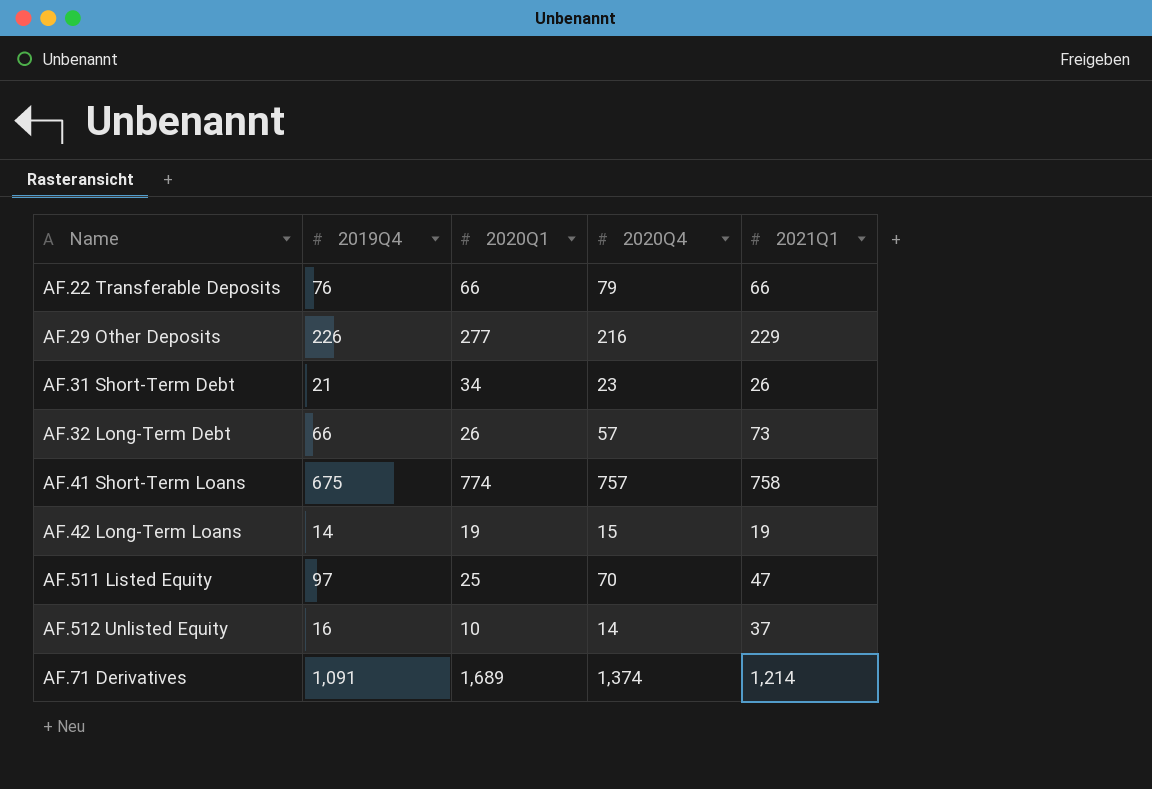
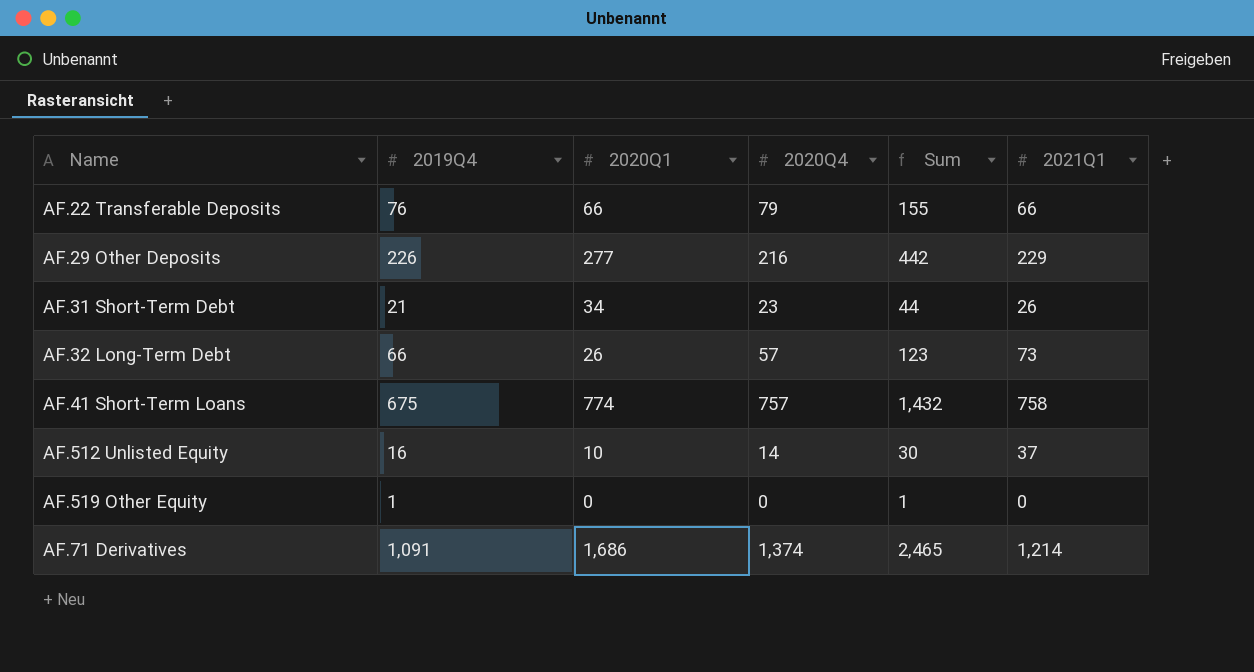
column Sum | formula: none -> [2019Q4] + [2020Q4]
row AF.42 Long-Term Loans: 14 | 19 | 15 | 19 -> none
row AF.511 Listed Equity: 97 | 25 | 70 | 47 -> none
row AF.519 Other Equity: none -> 1 | 0 | 0 | 1 | 0
AF.71 Derivatives | 2020Q1: 1,689 -> 1,686

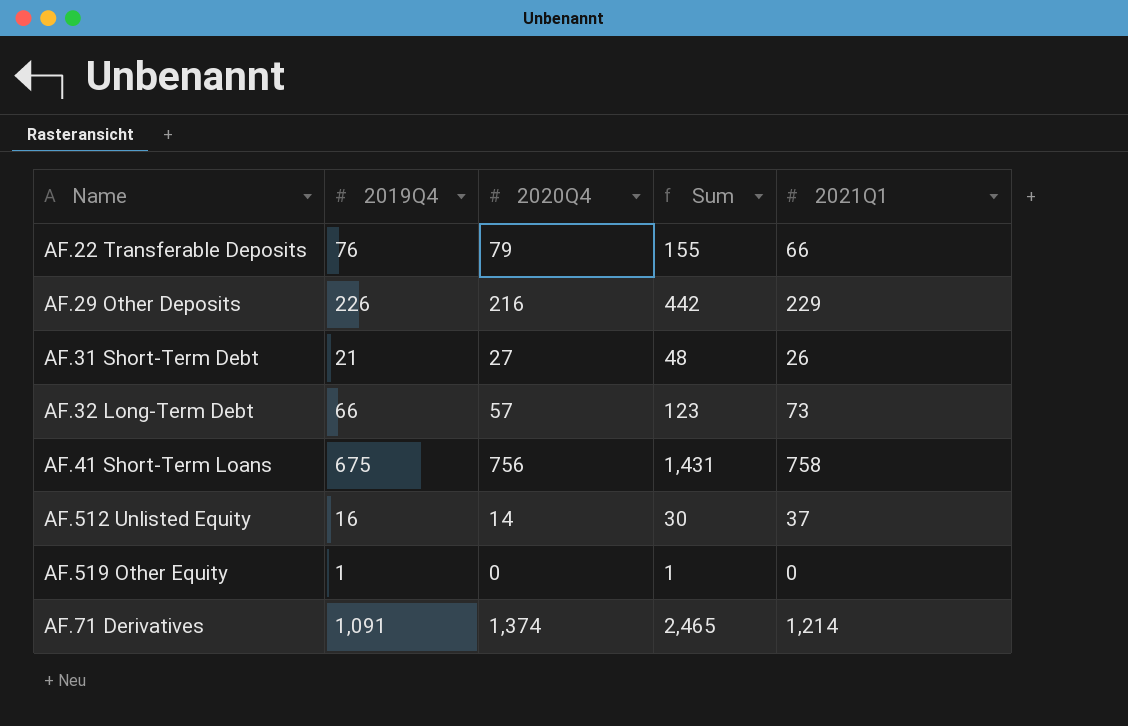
column 2020Q1 | position: 3 -> none
AF.31 Short-Term Debt | 2020Q4: 23 -> 27
AF.31 Short-Term Debt | Sum: 44 -> 48
AF.41 Short-Term Loans | 2020Q4: 757 -> 756
AF.41 Short-Term Loans | Sum: 1,432 -> 1,431

